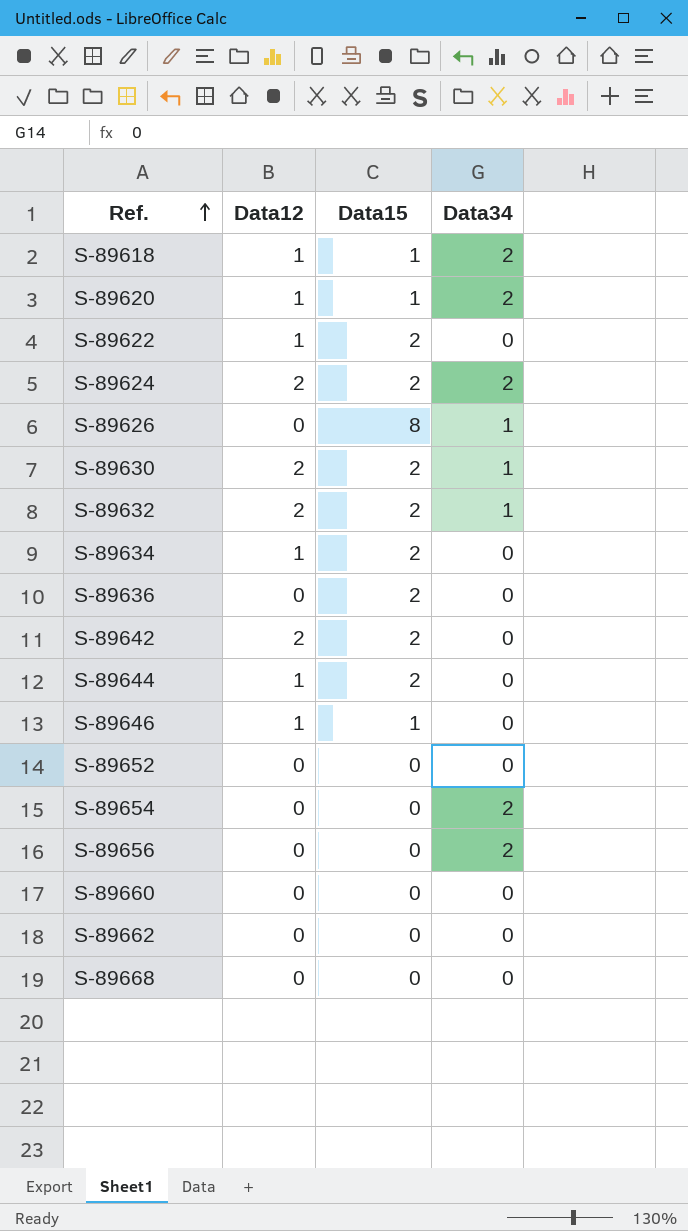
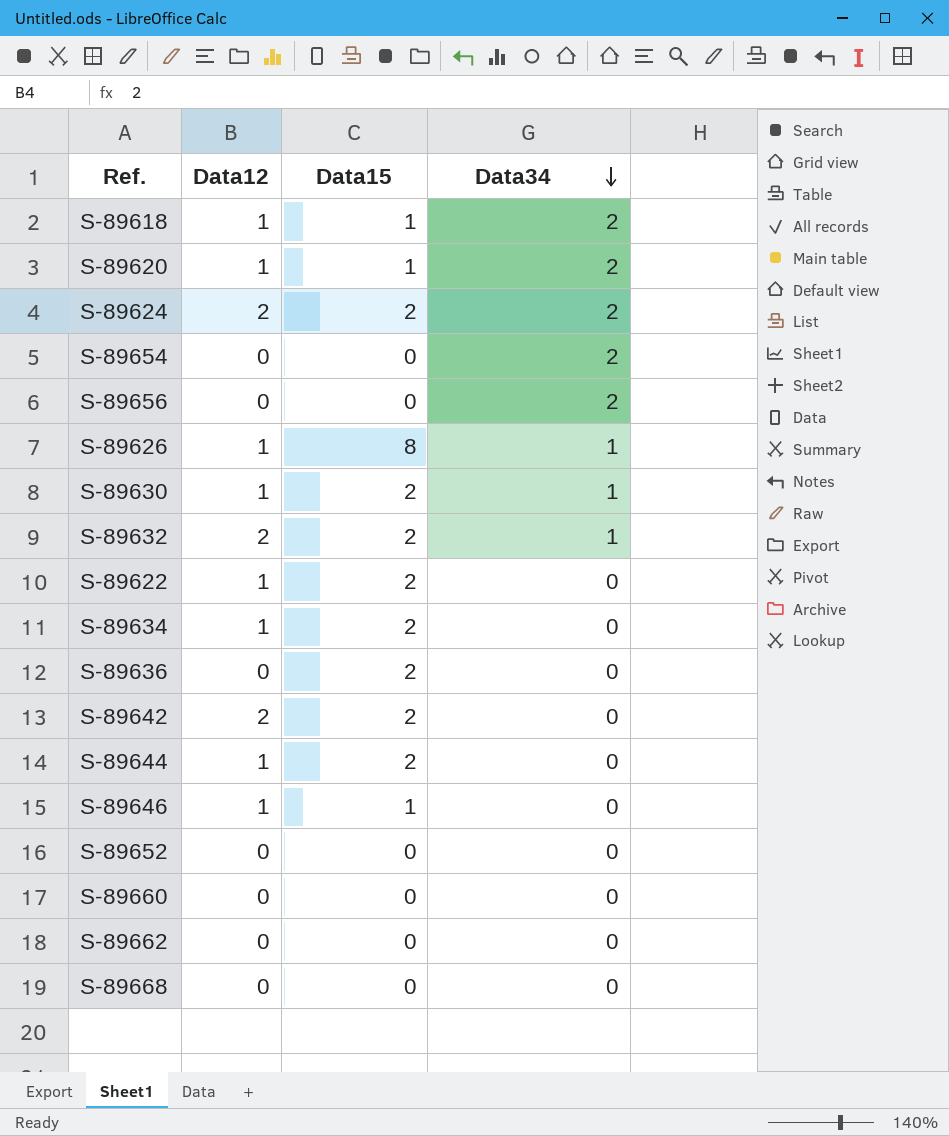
row order: Ref. ascending -> Data34 descending
S-89626 | Data12: 0 -> 1
S-89630 | Data12: 2 -> 1

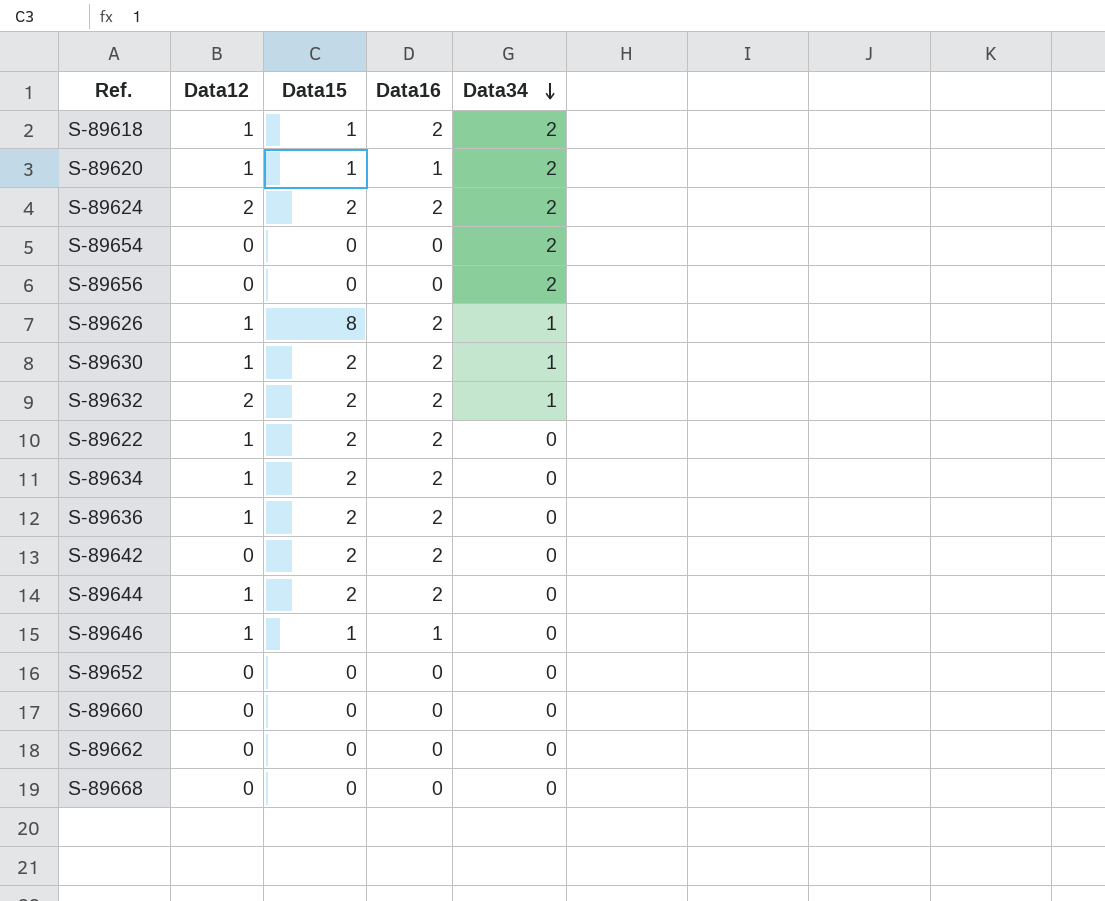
column Data16 | position: none -> 4
S-89636 | Data12: 0 -> 1
S-89642 | Data12: 2 -> 0

